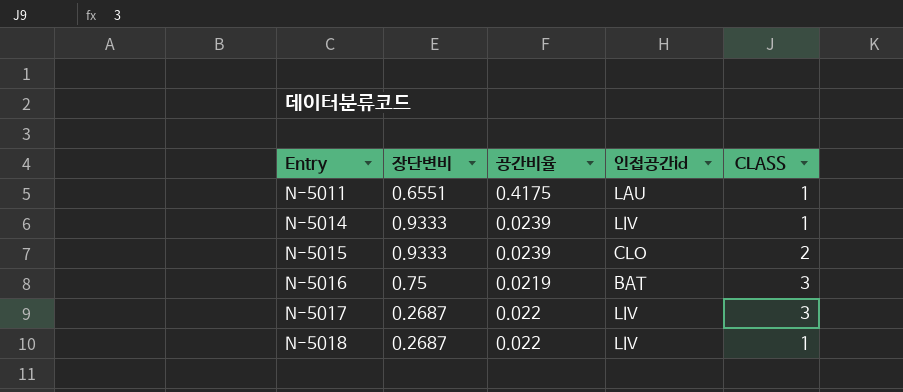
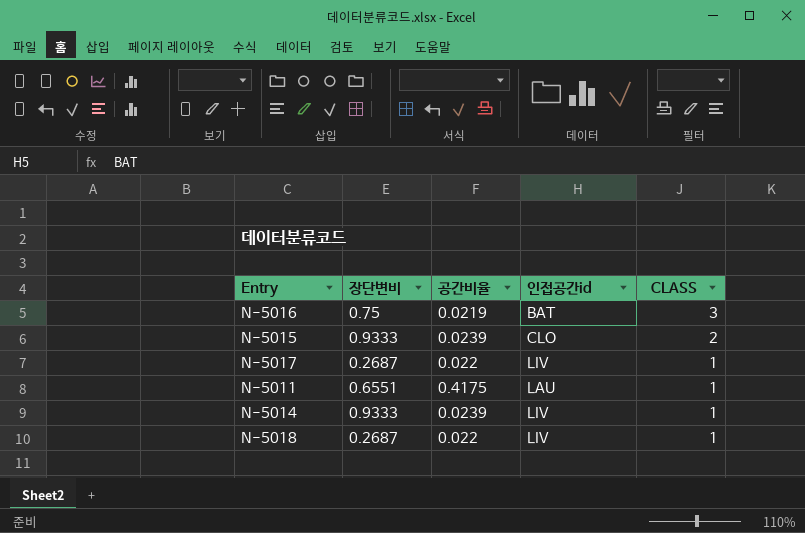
row order: Entry ascending -> CLASS descending
N-5017 | CLASS: 3 -> 1

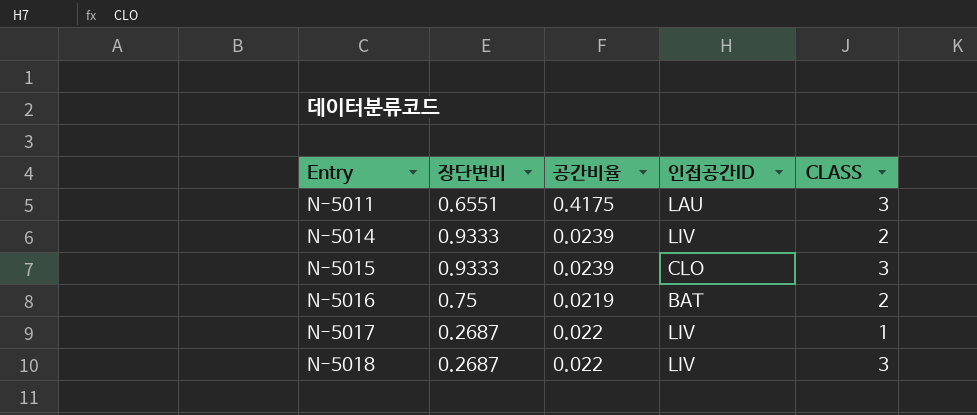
row order: CLASS descending -> Entry ascending
column name: 인접공간id -> 인접공간ID
N-5011 | CLASS: 1 -> 3
N-5014 | CLASS: 1 -> 2
N-5015 | CLASS: 2 -> 3
N-5016 | CLASS: 3 -> 2
N-5018 | CLASS: 1 -> 3

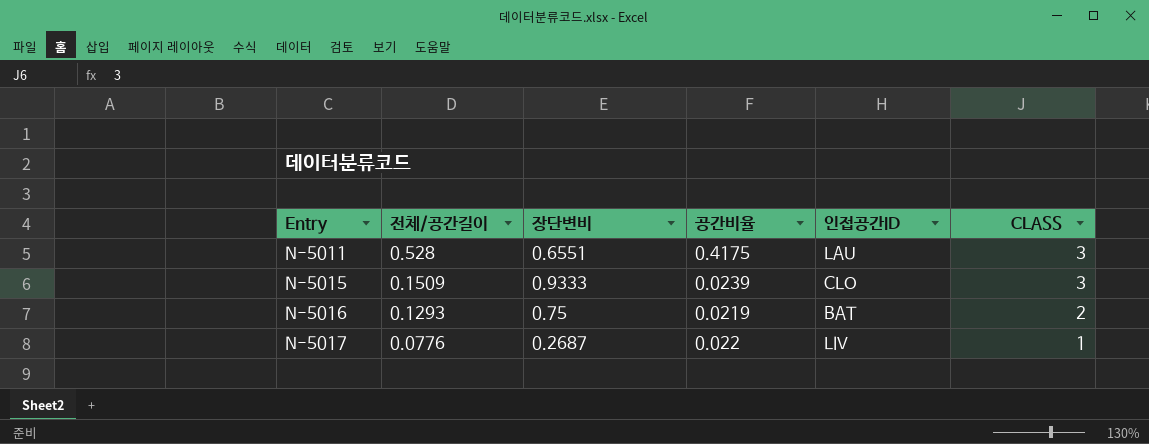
column 전체/공간길이 | position: none -> 2
row N-5014: 0.9333 | 0.0239 | LIV | 2 -> none
row N-5018: 0.2687 | 0.022 | LIV | 3 -> none

